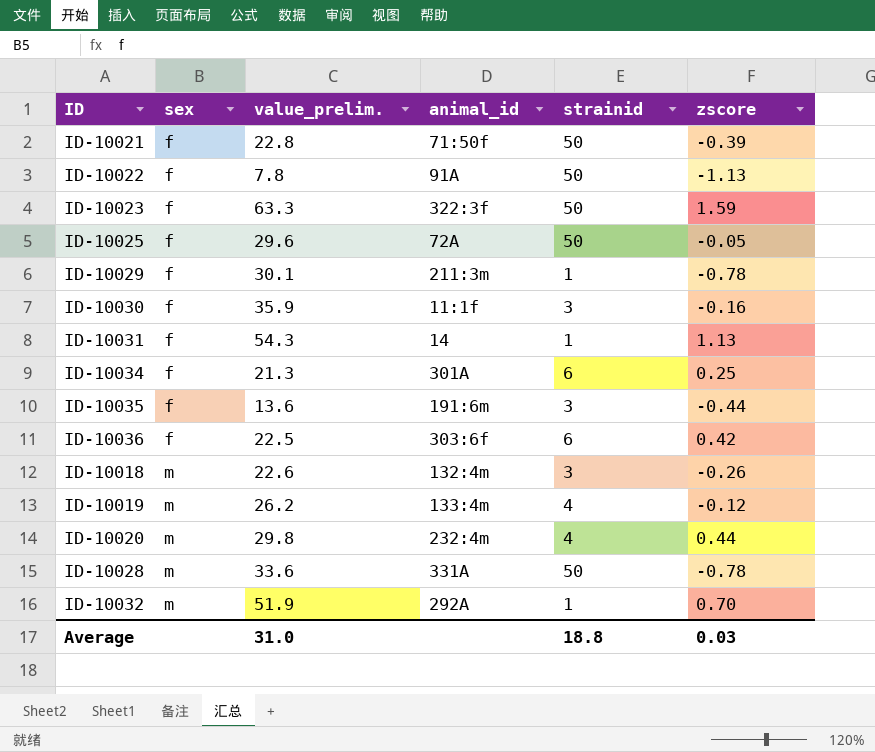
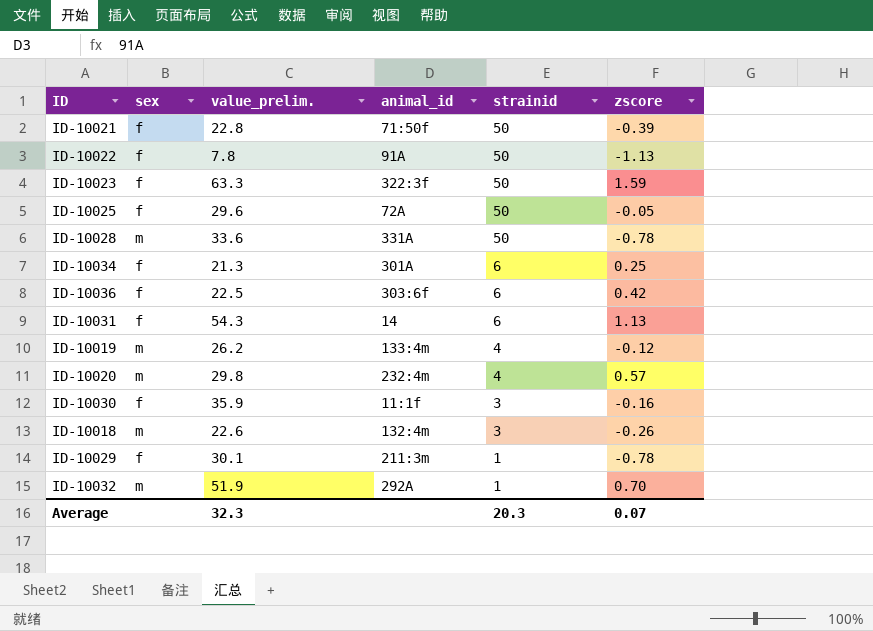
row order: sex ascending -> strainid descending
row ID-10035: f | 13.6 | 191:6m | 3 | -0.44 -> none
ID-10031 | strainid: 1 -> 6
ID-10020 | zscore: 0.44 -> 0.57
Average | value_prelim.: 31.0 -> 32.3
Average | strainid: 18.8 -> 20.3
Average | zscore: 0.03 -> 0.07

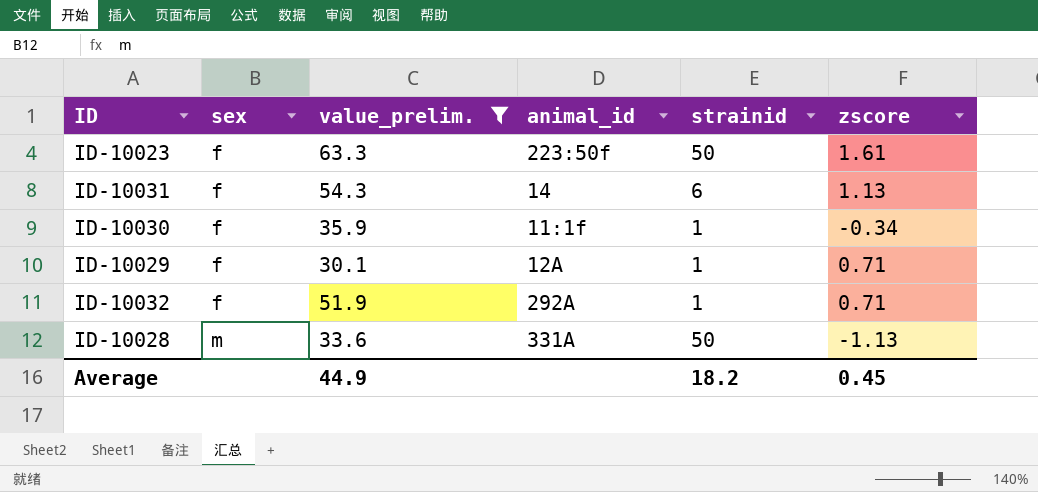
filter: none -> value_prelim. >= 30.1
row order: strainid descending -> sex ascending
ID-10023 | animal_id: 322:3f -> 223:50f
ID-10023 | zscore: 1.59 -> 1.61
ID-10030 | strainid: 3 -> 1
ID-10030 | zscore: -0.16 -> -0.34
ID-10029 | animal_id: 211:3m -> 12A
ID-10029 | zscore: -0.78 -> 0.71
ID-10032 | sex: m -> f
ID-10032 | zscore: 0.70 -> 0.71
ID-10028 | zscore: -0.78 -> -1.13
Average | value_prelim.: 32.3 -> 44.9
Average | strainid: 20.3 -> 18.2
Average | zscore: 0.07 -> 0.45

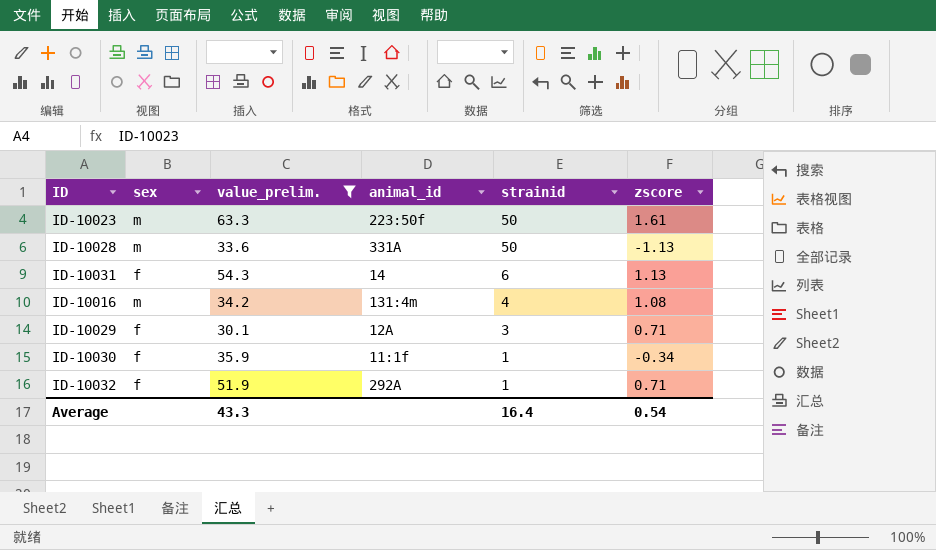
row order: sex ascending -> strainid descending
ID-10023 | sex: f -> m
row ID-10016: none -> m | 34.2 | 131:4m | 4 | 1.08
ID-10029 | strainid: 1 -> 3
Average | value_prelim.: 44.9 -> 43.3
Average | strainid: 18.2 -> 16.4
Average | zscore: 0.45 -> 0.54

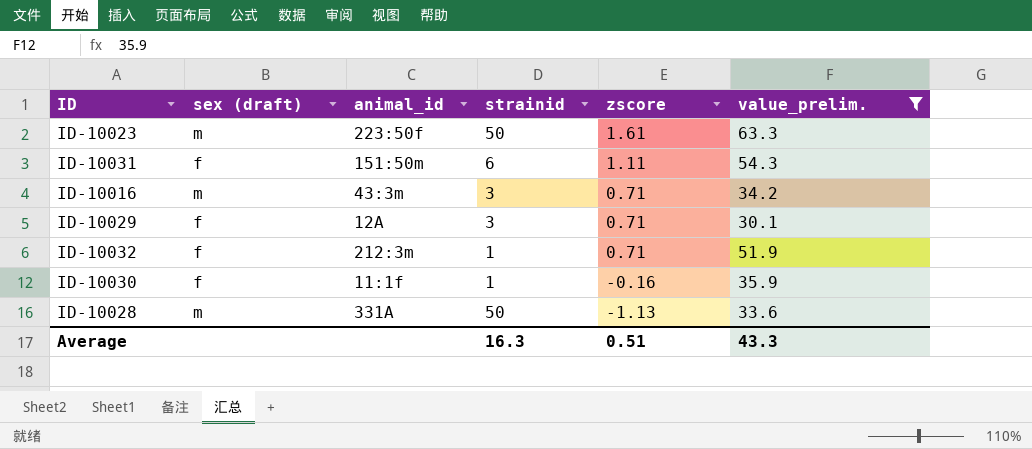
row order: strainid descending -> zscore descending
column name: sex -> sex (draft)
column value_prelim. | position: 3 -> 6
ID-10031 | animal_id: 14 -> 151:50m
ID-10031 | zscore: 1.13 -> 1.11
ID-10016 | animal_id: 131:4m -> 43:3m
ID-10016 | strainid: 4 -> 3
ID-10016 | zscore: 1.08 -> 0.71
ID-10032 | animal_id: 292A -> 212:3m
ID-10030 | zscore: -0.34 -> -0.16
Average | strainid: 16.4 -> 16.3
Average | zscore: 0.54 -> 0.51

